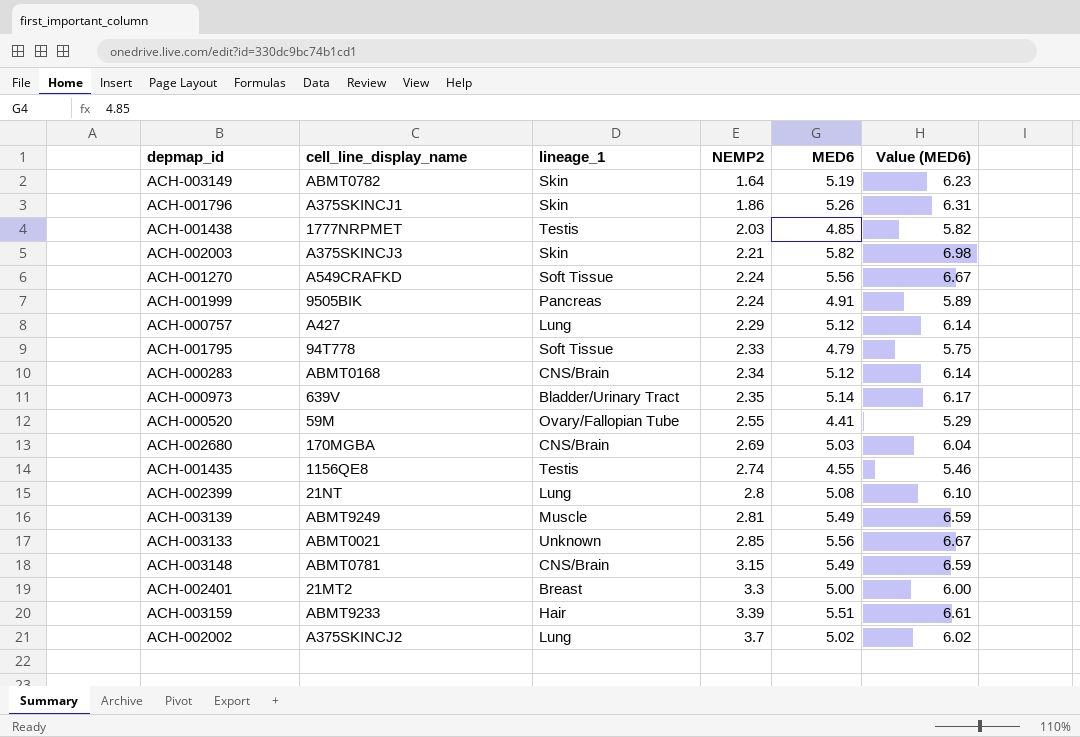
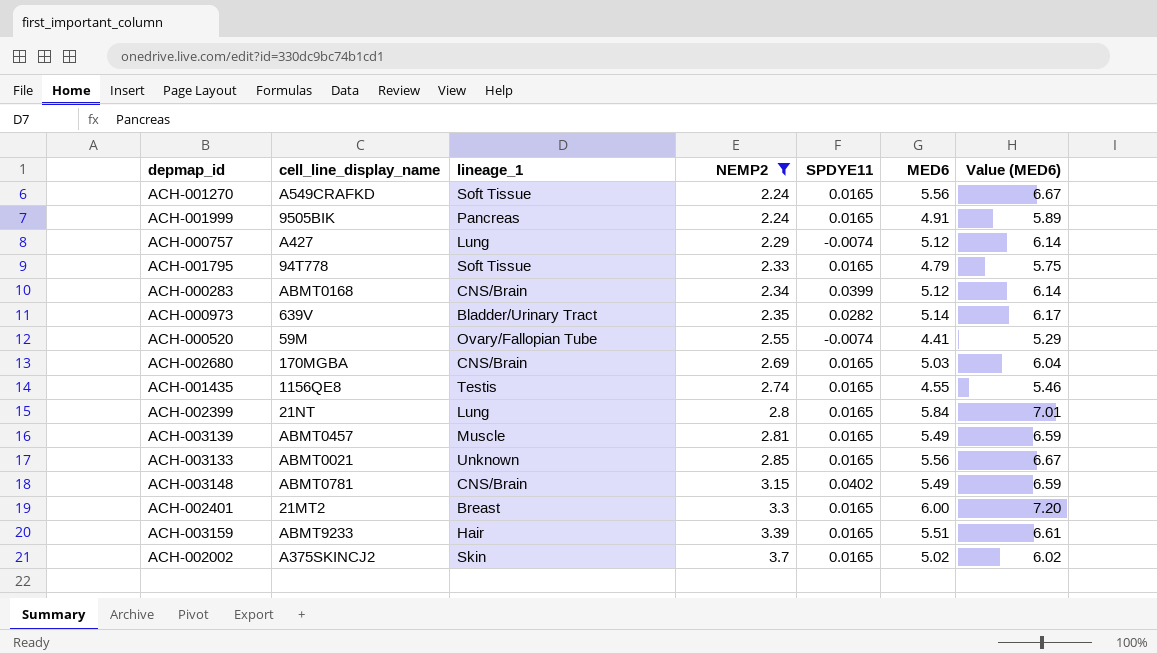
filter: none -> NEMP2 >= 2.24
column SPDYE11 | position: none -> 5
ACH-002399 | MED6: 5.08 -> 5.84
ACH-002399 | Value (MED6): 6.10 -> 7.01
ACH-003139 | cell_line_display_name: ABMT9249 -> ABMT0457
ACH-002401 | MED6: 5.00 -> 6.00
ACH-002401 | Value (MED6): 6.00 -> 7.20
ACH-002002 | lineage_1: Lung -> Skin

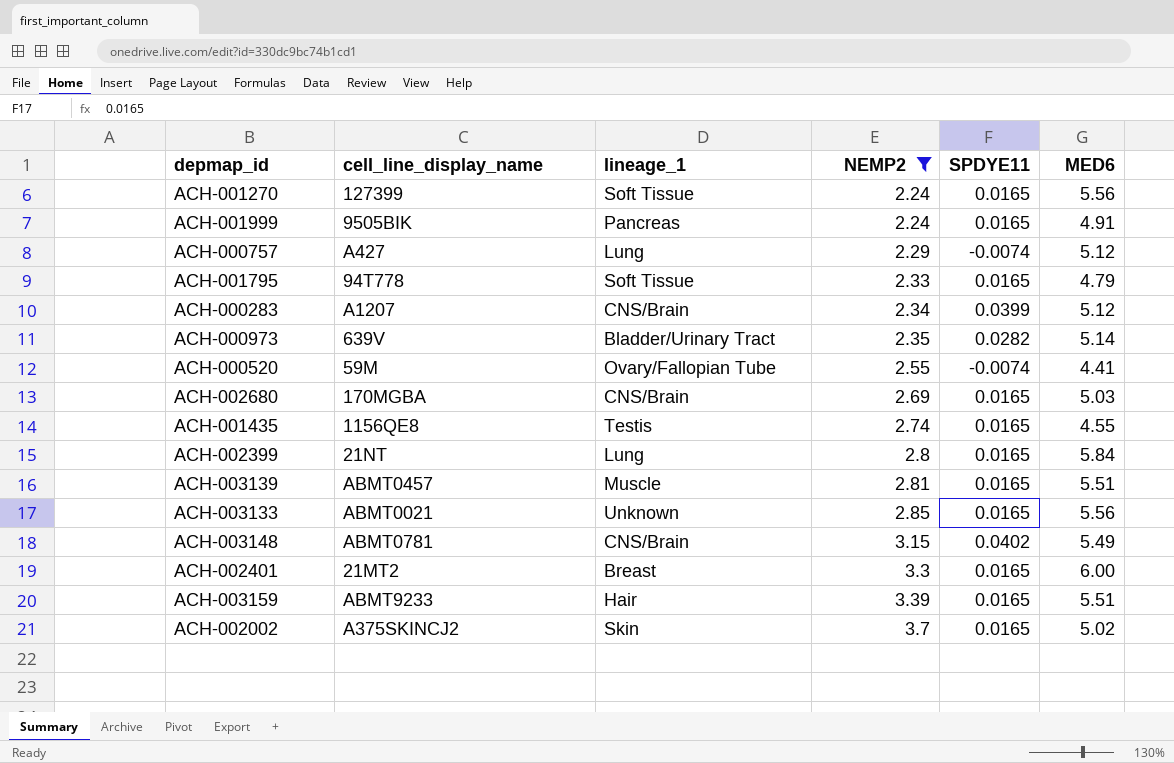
column Value (MED6) | formula: [MED6] * 1.2 -> none
ACH-001270 | cell_line_display_name: A549CRAFKD -> 127399
ACH-000283 | cell_line_display_name: ABMT0168 -> A1207
ACH-003139 | MED6: 5.49 -> 5.51

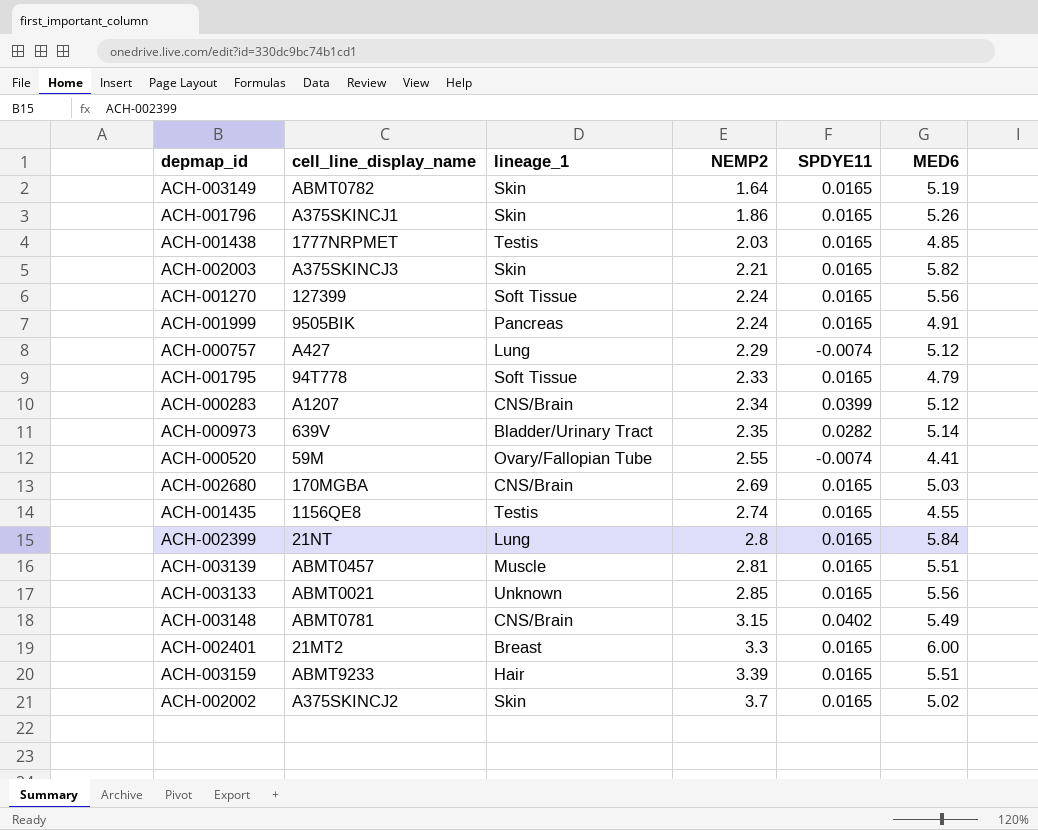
filter: NEMP2 >= 2.24 -> none

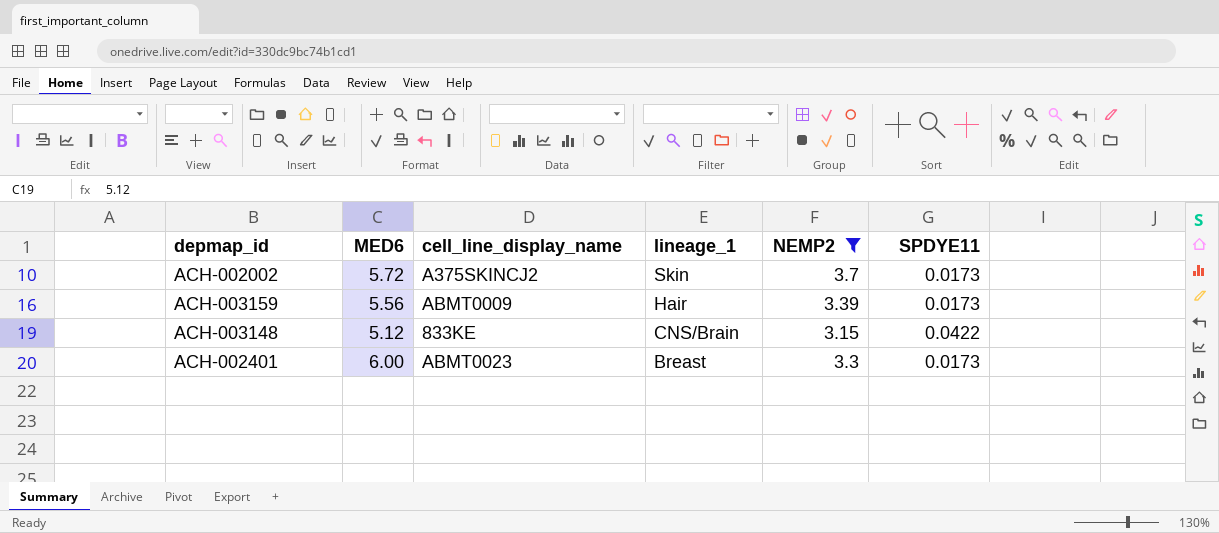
filter: none -> NEMP2 >= 3.15
row order: NEMP2 ascending -> lineage_1 descending
column MED6 | position: 6 -> 2
ACH-002002 | MED6: 5.02 -> 5.72
ACH-002002 | SPDYE11: 0.0165 -> 0.0173
ACH-003159 | MED6: 5.51 -> 5.56
ACH-003159 | cell_line_display_name: ABMT9233 -> ABMT0009
ACH-003159 | SPDYE11: 0.0165 -> 0.0173
ACH-003148 | MED6: 5.49 -> 5.12
ACH-003148 | cell_line_display_name: ABMT0781 -> 833KE
ACH-003148 | SPDYE11: 0.0402 -> 0.0422
ACH-002401 | cell_line_display_name: 21MT2 -> ABMT0023
ACH-002401 | SPDYE11: 0.0165 -> 0.0173

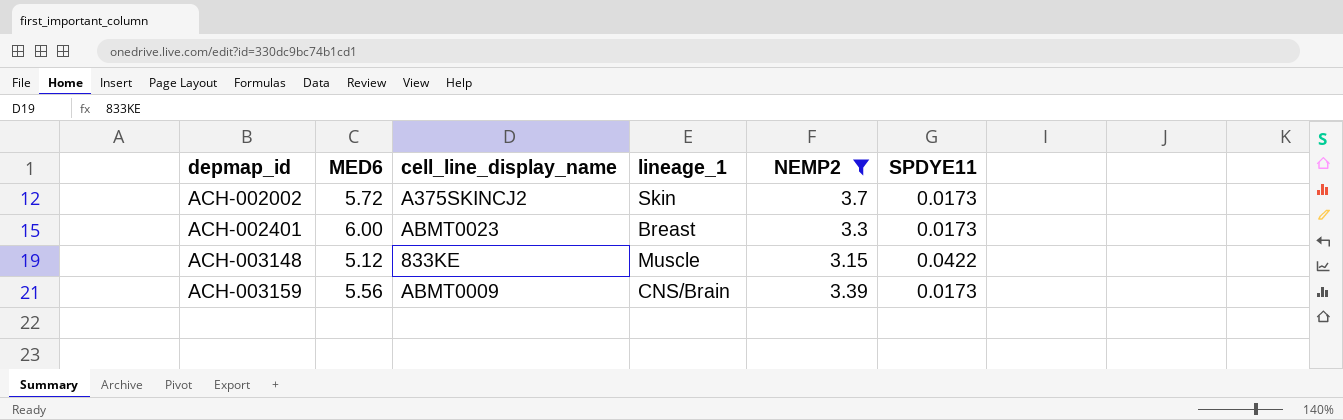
row order: lineage_1 descending -> depmap_id ascending
ACH-003148 | lineage_1: CNS/Brain -> Muscle
ACH-003159 | lineage_1: Hair -> CNS/Brain

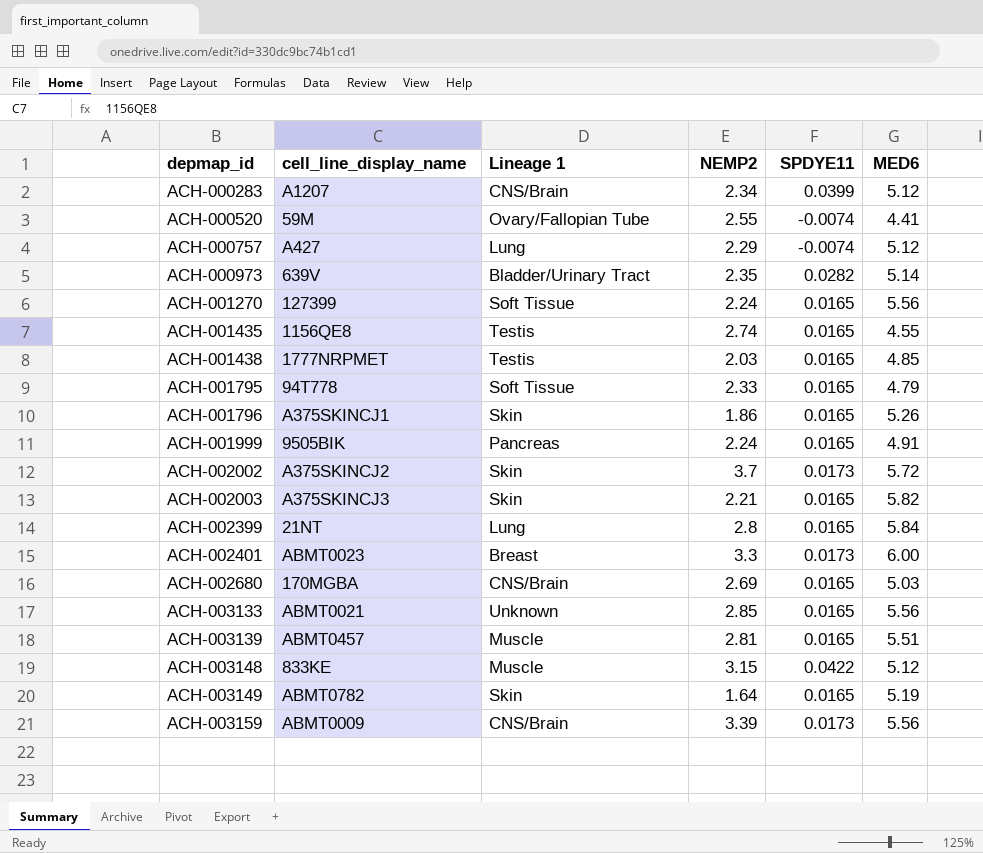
filter: NEMP2 >= 3.15 -> none
column name: lineage_1 -> Lineage 1
column MED6 | position: 2 -> 6

